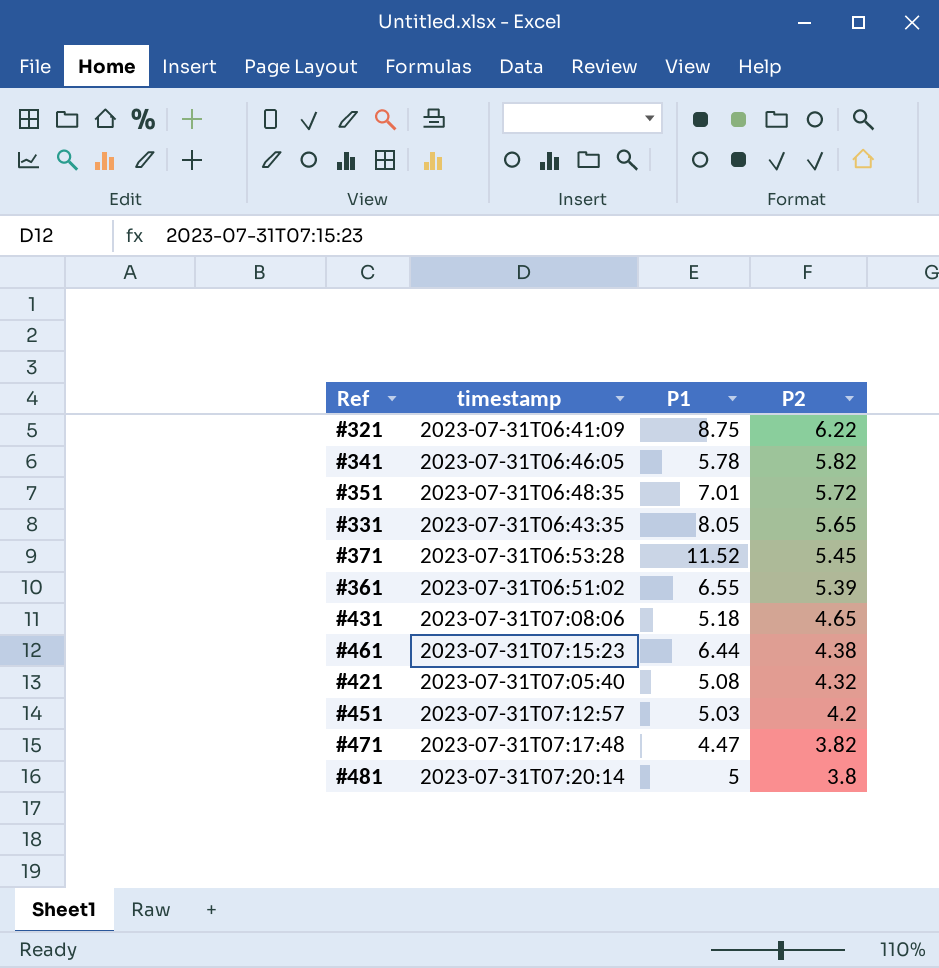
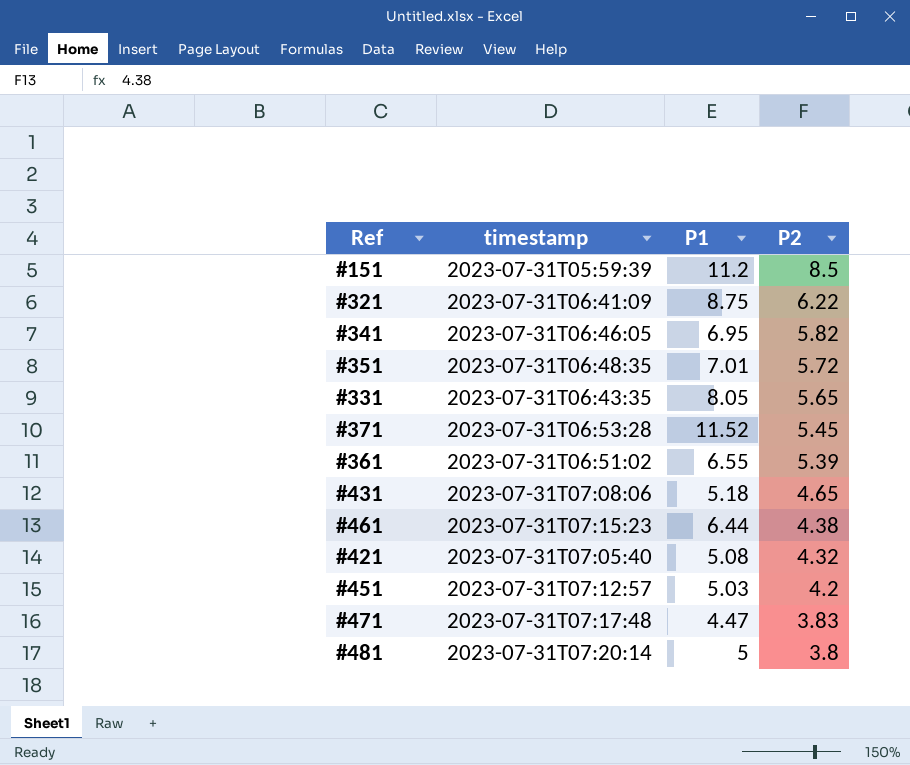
row #151: none -> 2023-07-31T05:59:39 | 11.2 | 8.5
#341 | P1: 5.78 -> 6.95
#471 | P2: 3.82 -> 3.83

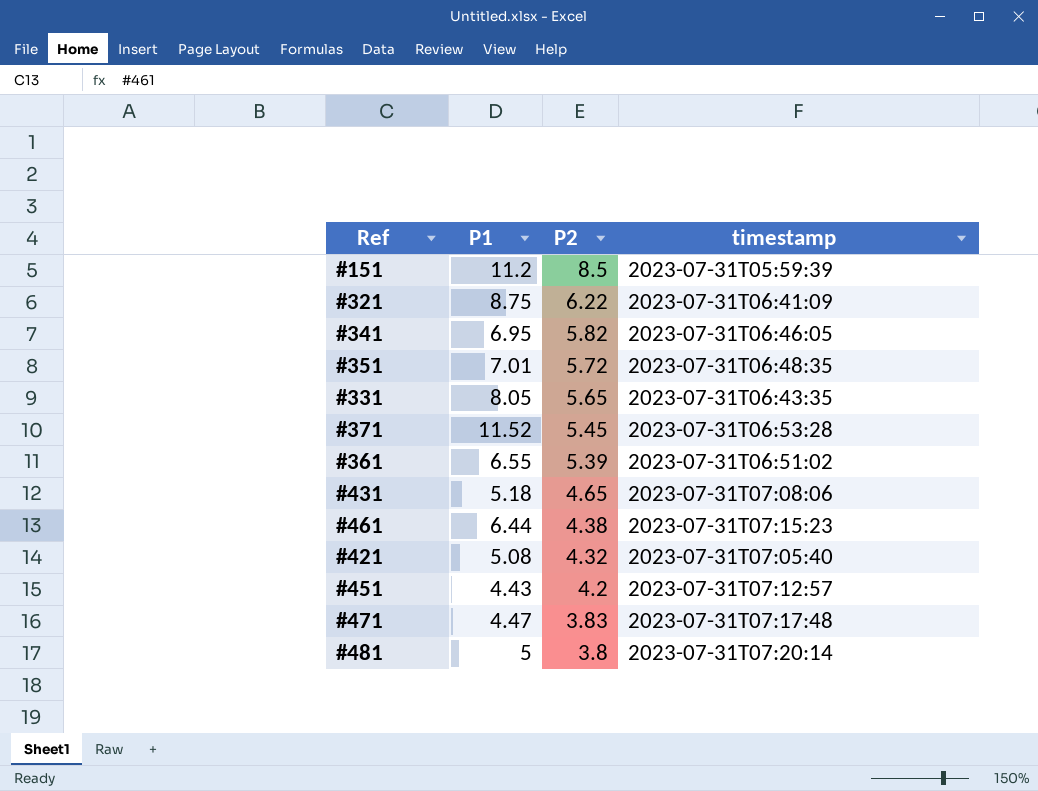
column timestamp | position: 2 -> 4
#451 | P1: 5.03 -> 4.43

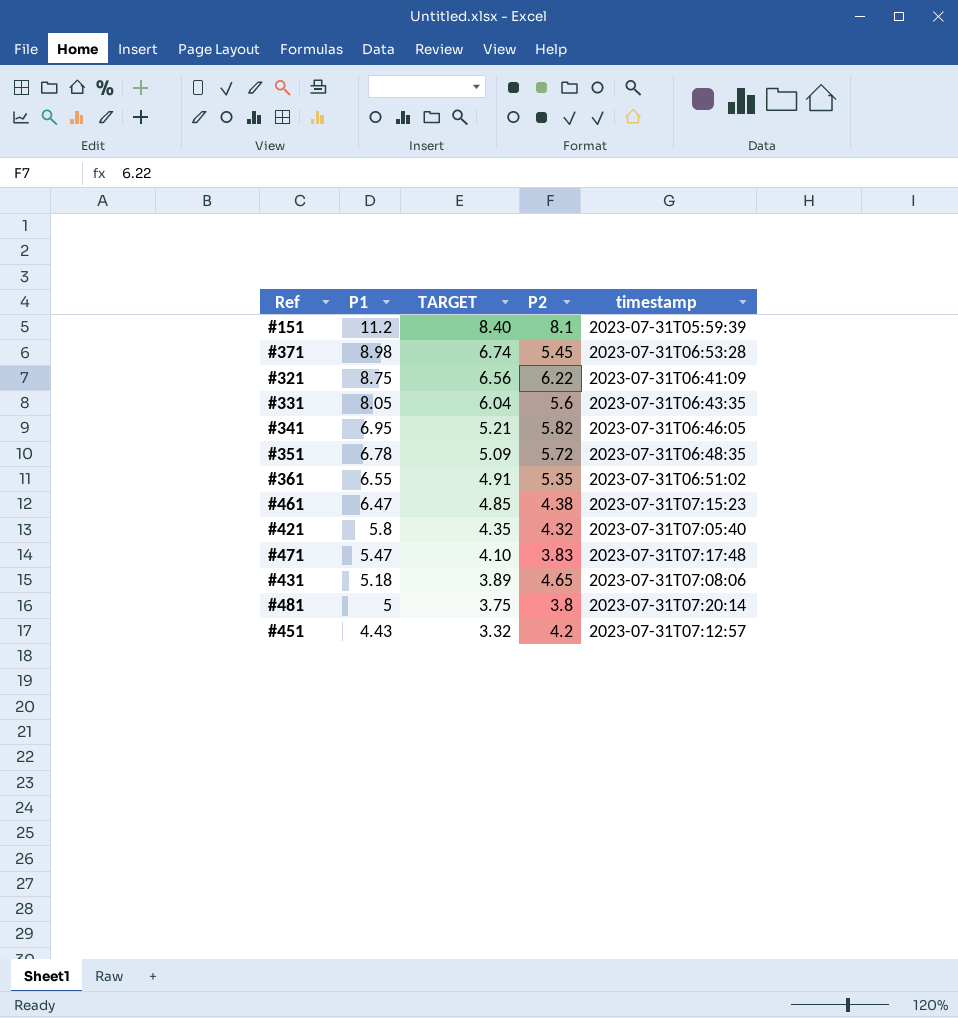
row order: P2 descending -> P1 descending
column TARGET | formula: none -> [P1] * 0.75
#151 | P2: 8.5 -> 8.1
#371 | P1: 11.52 -> 8.98
#331 | P2: 5.65 -> 5.6
#351 | P1: 7.01 -> 6.78
#361 | P2: 5.39 -> 5.35
#461 | P1: 6.44 -> 6.47
#421 | P1: 5.08 -> 5.8
#471 | P1: 4.47 -> 5.47

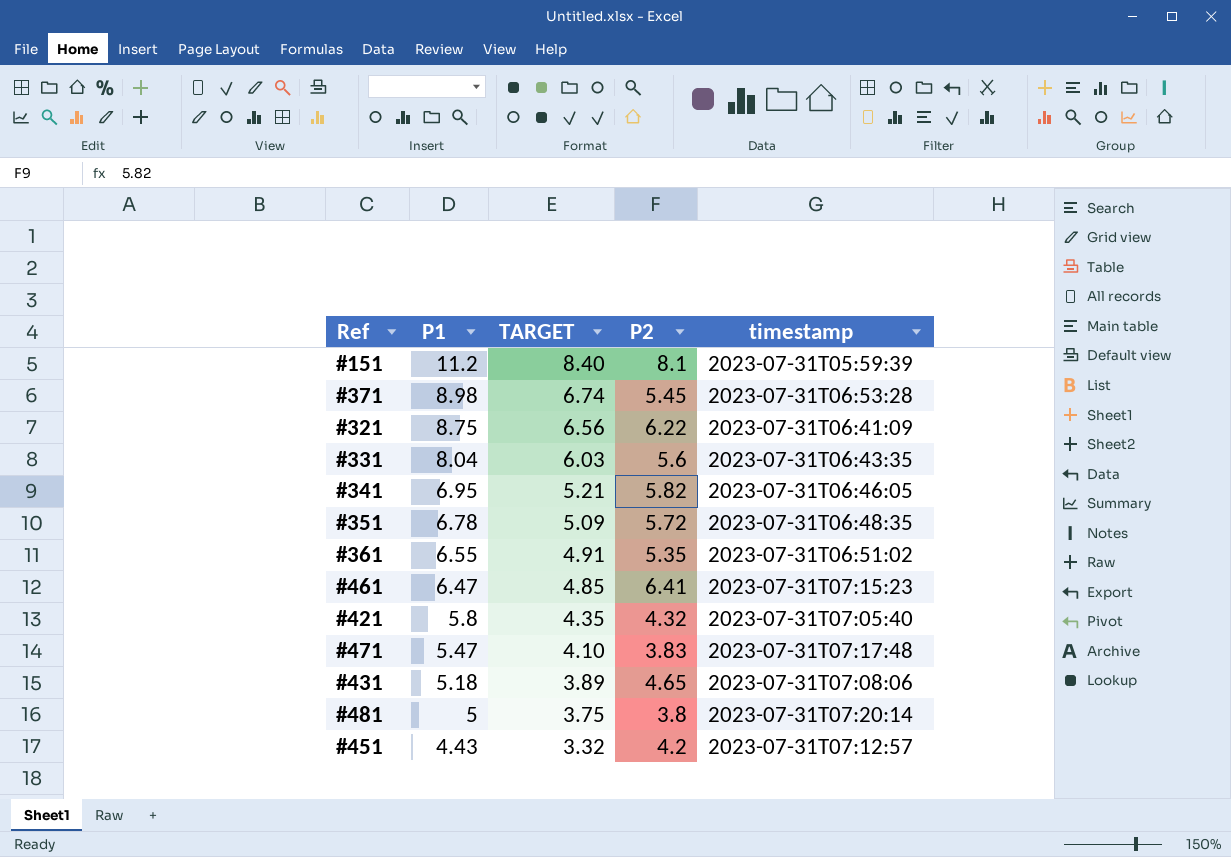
#331 | P1: 8.05 -> 8.04
#331 | TARGET: 6.04 -> 6.03
#461 | P2: 4.38 -> 6.41

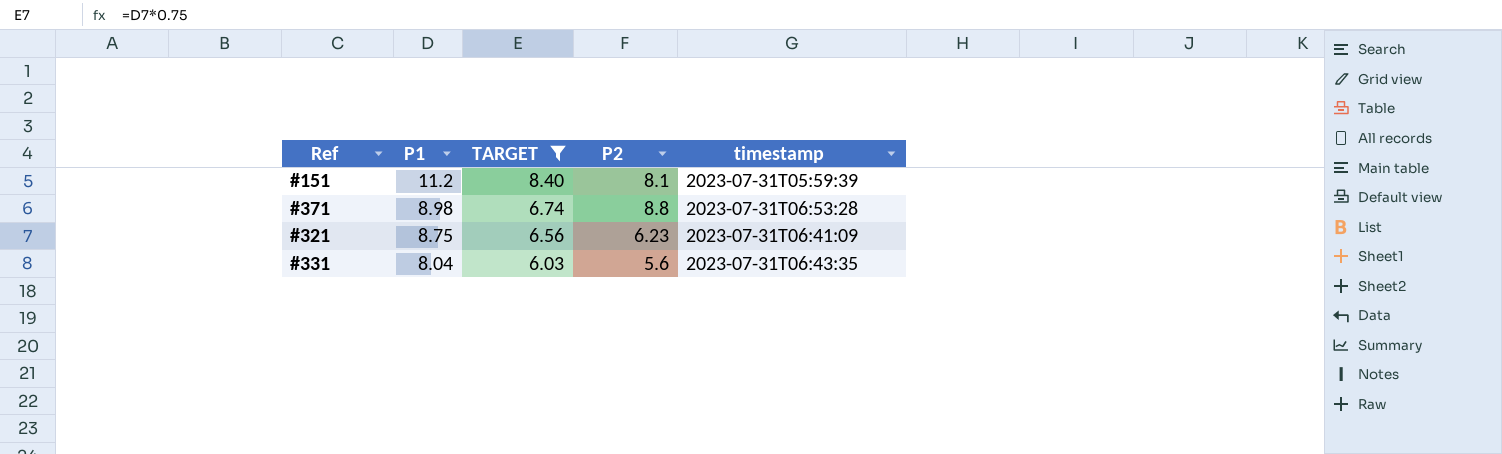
filter: none -> TARGET >= 6.03
#371 | P2: 5.45 -> 8.8
#321 | P2: 6.22 -> 6.23

